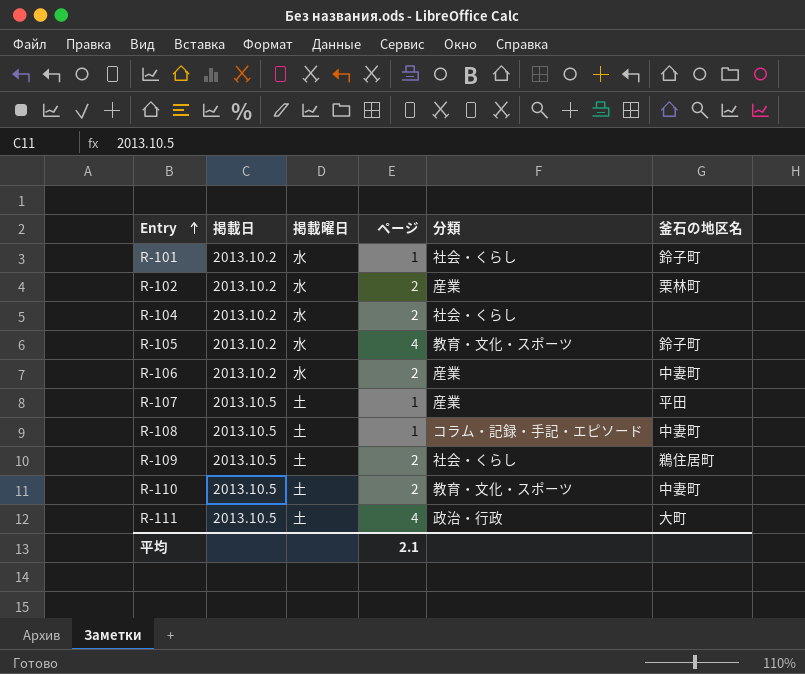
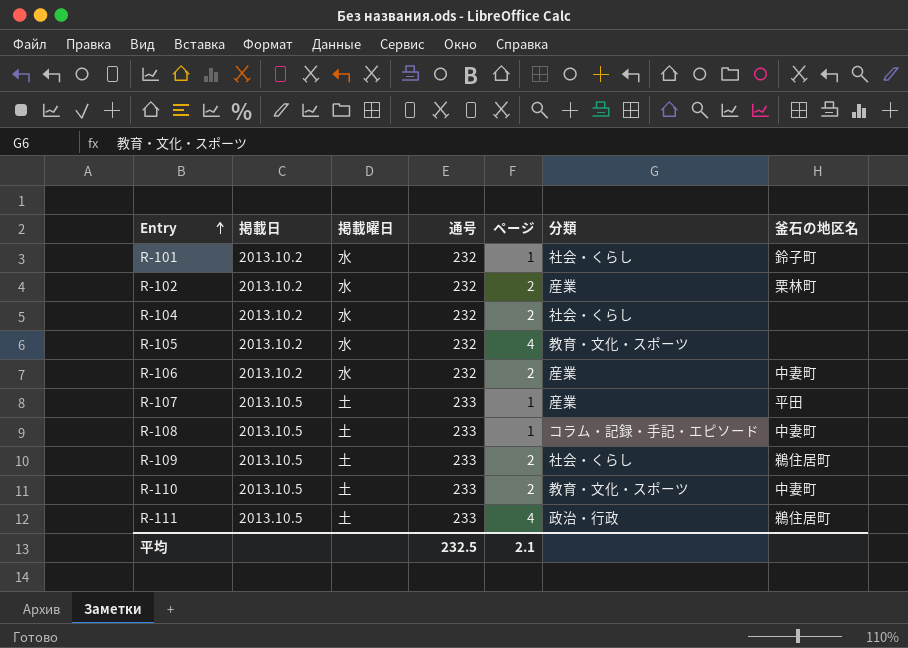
column 通号 | position: none -> 4
R-105 | 釜石の地区名: 鈴子町 -> none
R-111 | 釜石の地区名: 大町 -> 鵜住居町

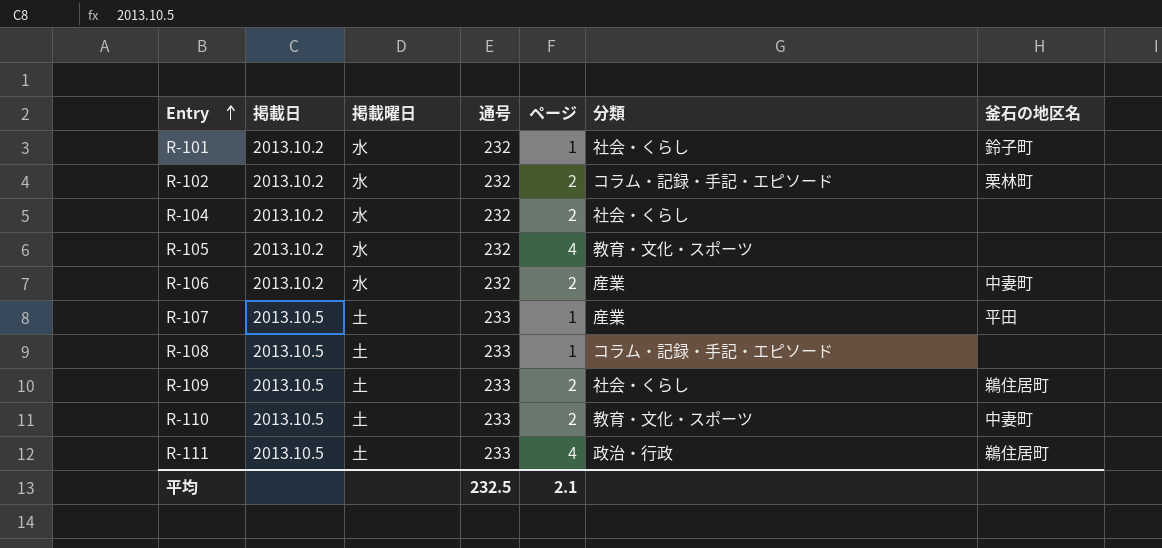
R-102 | 分類: 産業 -> コラム・記録・手記・エピソード
R-108 | 釜石の地区名: 中妻町 -> none

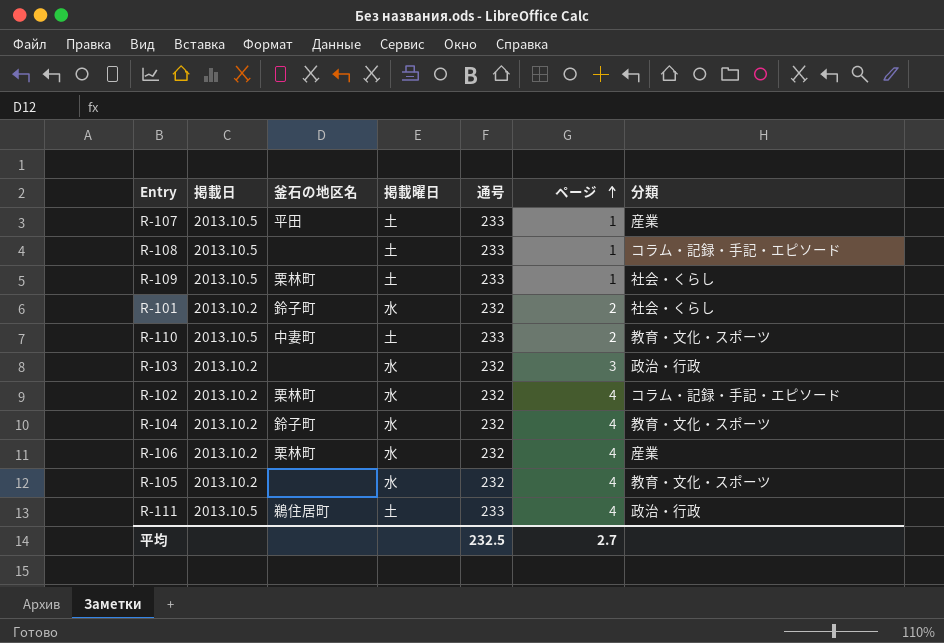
row order: Entry ascending -> ページ ascending
column 釜石の地区名 | position: 7 -> 3
R-109 | 釜石の地区名: 鵜住居町 -> 栗林町
R-109 | ページ: 2 -> 1
R-101 | ページ: 1 -> 2
row R-103: none -> 2013.10.2 | none | 水 | 232 | 3 | 政治・行政
R-102 | ページ: 2 -> 4
R-104 | 釜石の地区名: none -> 鈴子町
R-104 | ページ: 2 -> 4
R-104 | 分類: 社会・くらし -> 教育・文化・スポーツ
R-106 | 釜石の地区名: 中妻町 -> 栗林町
R-106 | ページ: 2 -> 4
平均 | ページ: 2.1 -> 2.7

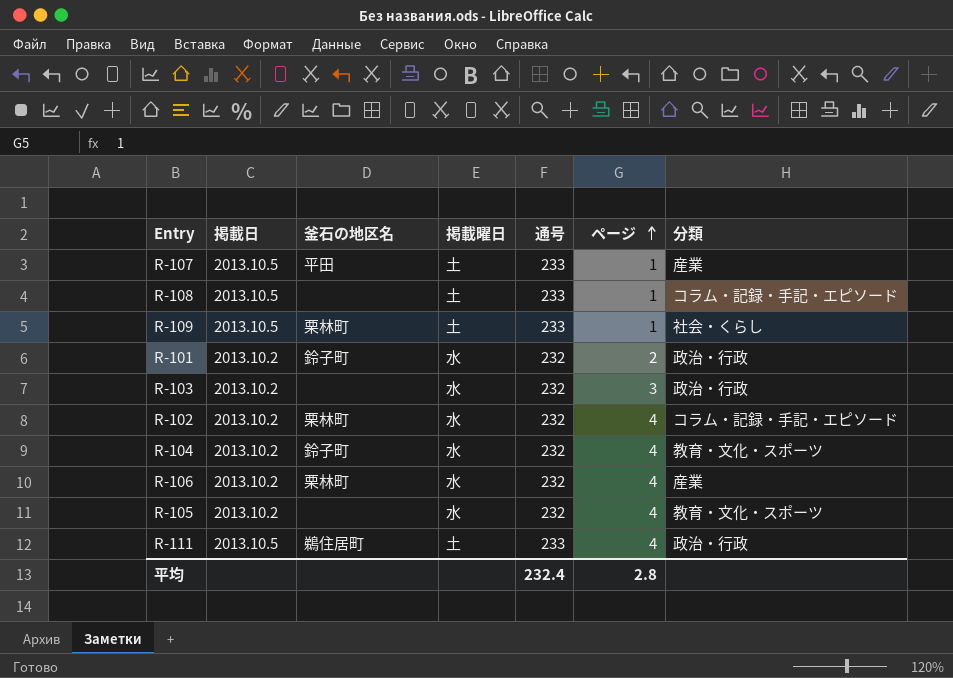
row R-110: 2013.10.5 | 中妻町 | 土 | 233 | 2 | 教育・文化・スポーツ -> none
R-101 | 分類: 社会・くらし -> 政治・行政
平均 | 通号: 232.5 -> 232.4
平均 | ページ: 2.7 -> 2.8

